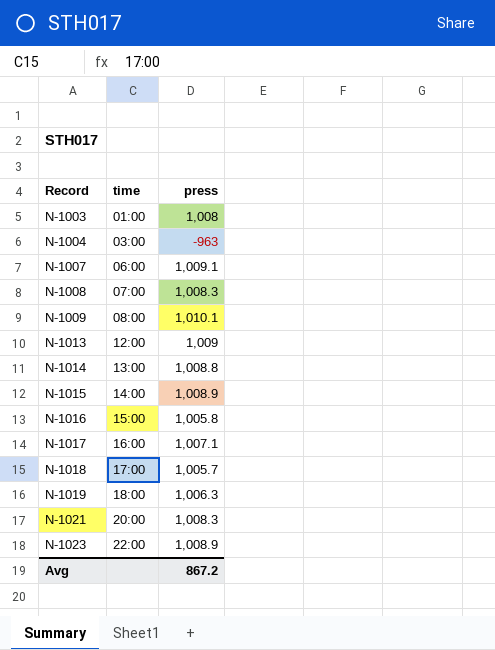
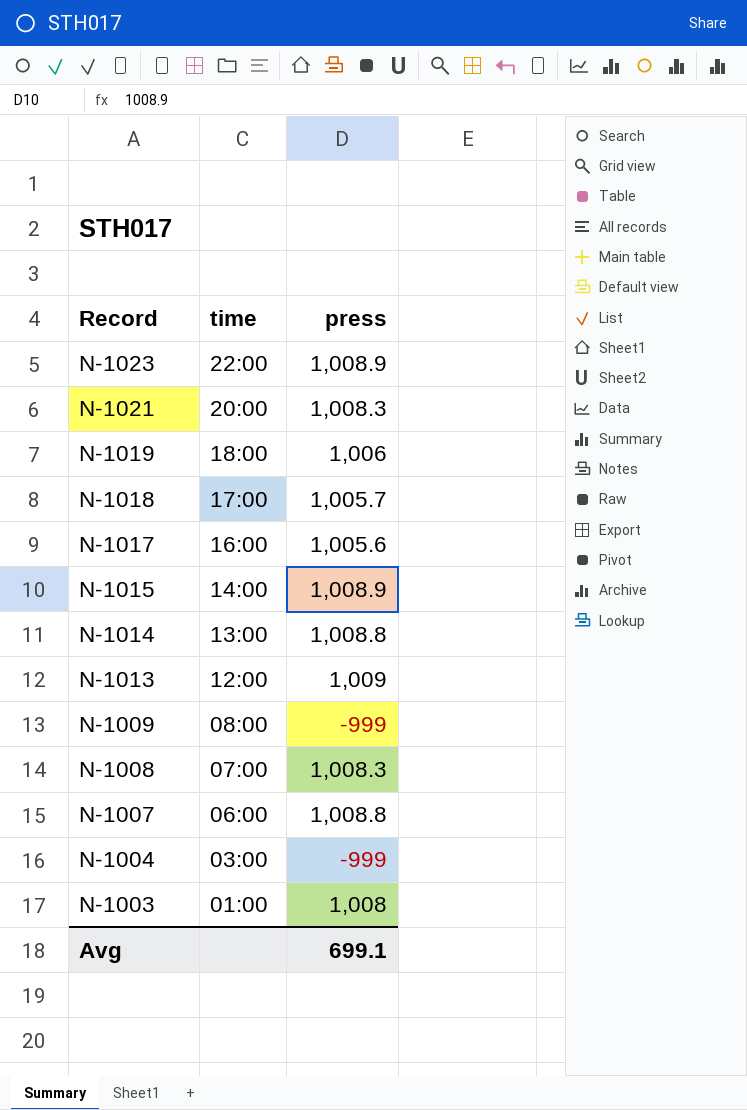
row order: Record ascending -> Record descending
row N-1016: 15:00 | 1,005.8 -> none
N-1019 | press: 1,006.3 -> 1,006
N-1017 | press: 1,007.1 -> 1,005.6
N-1009 | press: 1,010.1 -> -999
N-1007 | press: 1,009.1 -> 1,008.8
N-1004 | press: -963 -> -999
Avg | press: 867.2 -> 699.1

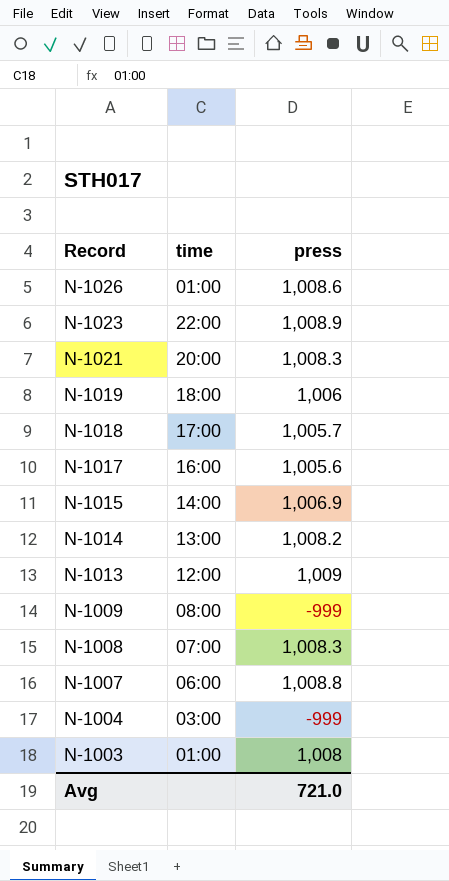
row N-1026: none -> 01:00 | 1,008.6
N-1015 | press: 1,008.9 -> 1,006.9
N-1014 | press: 1,008.8 -> 1,008.2
Avg | press: 699.1 -> 721.0

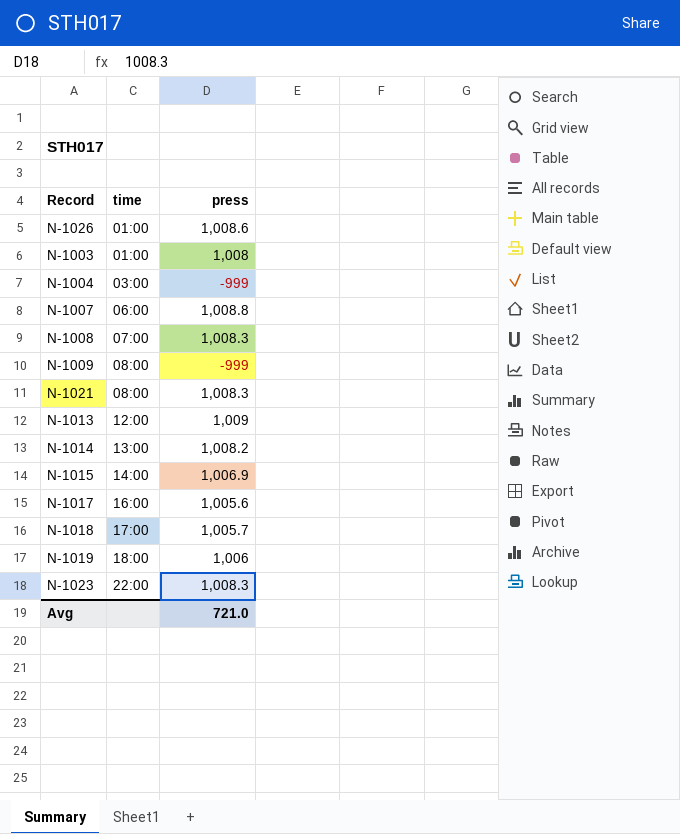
row order: Record descending -> time ascending
N-1021 | time: 20:00 -> 08:00
N-1023 | press: 1,008.9 -> 1,008.3

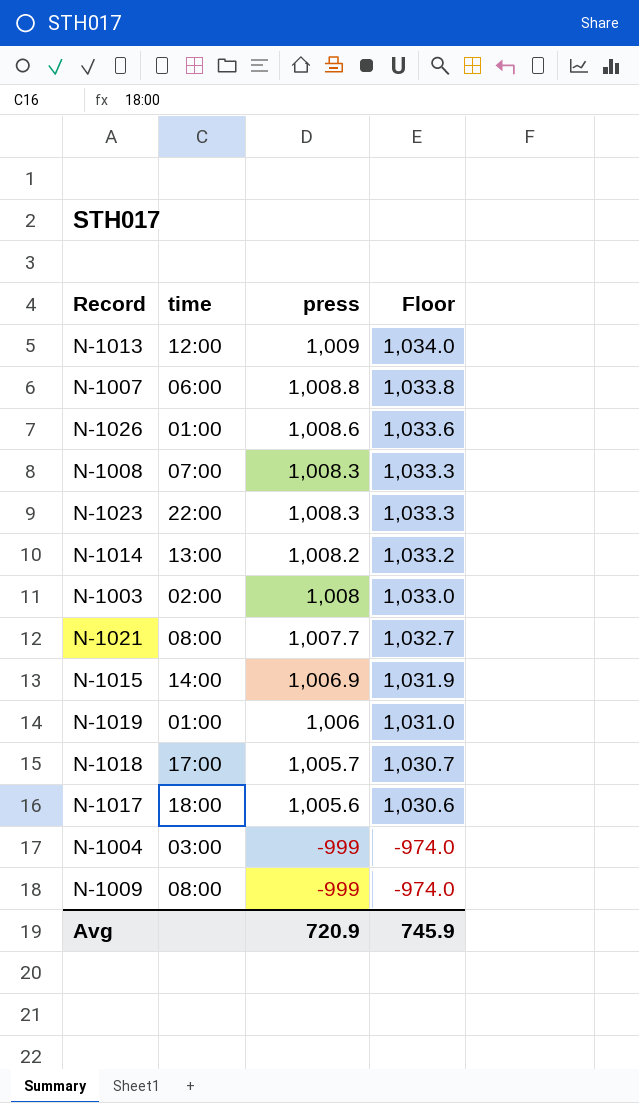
row order: time ascending -> press descending
column Floor | formula: none -> [press] + 25
N-1003 | time: 01:00 -> 02:00
N-1021 | press: 1,008.3 -> 1,007.7
N-1019 | time: 18:00 -> 01:00
N-1017 | time: 16:00 -> 18:00
Avg | press: 721.0 -> 720.9

